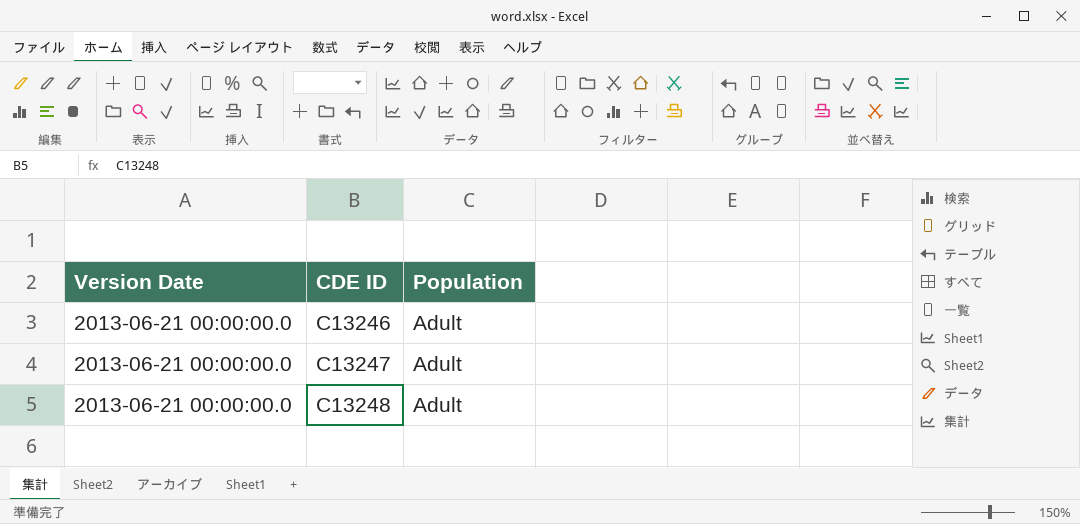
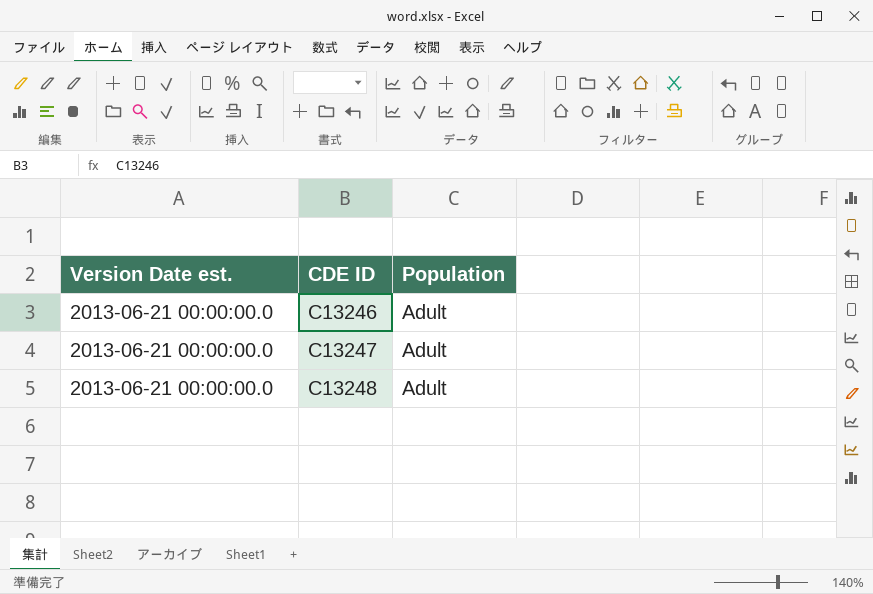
column name: Version Date -> Version Date est.

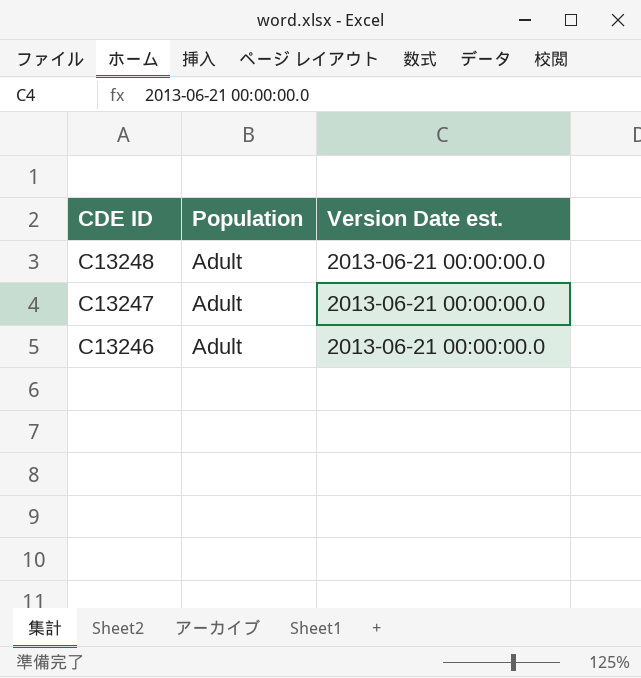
row order: CDE ID ascending -> CDE ID descending
column Version Date est. | position: 1 -> 3

